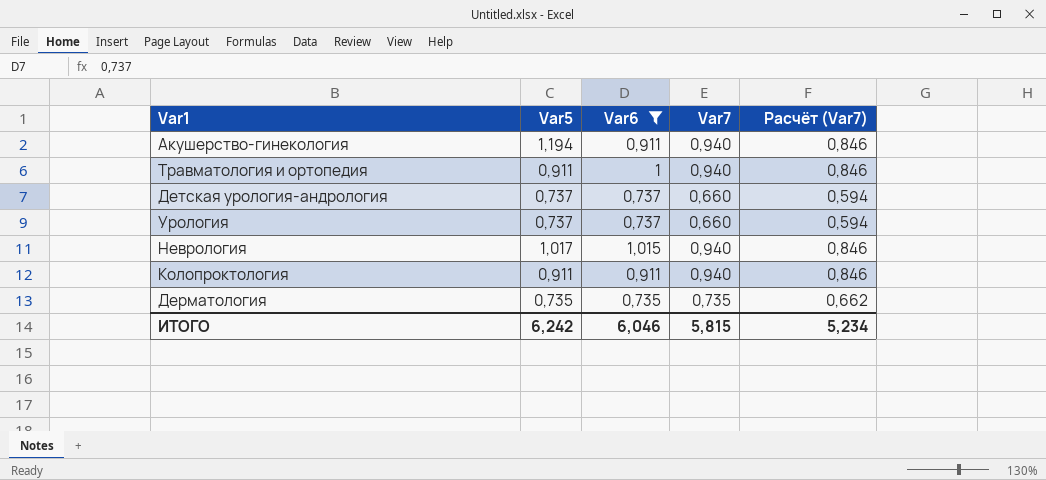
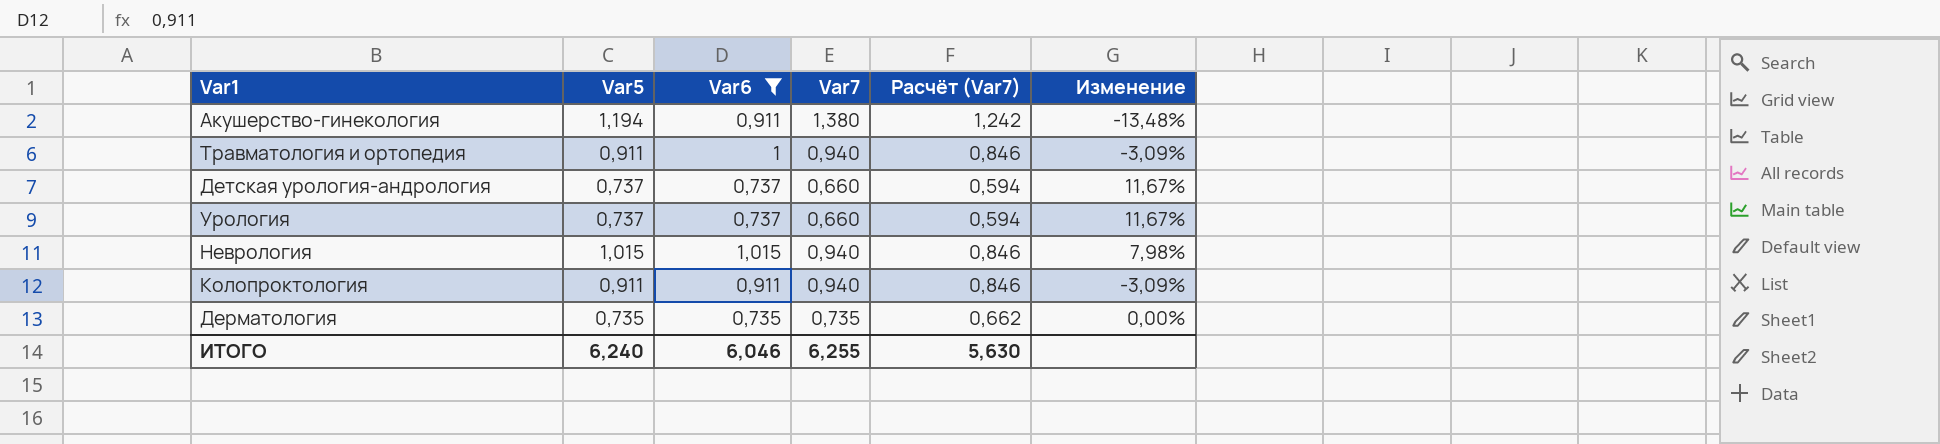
column Изменение | formula: none -> ([Var5] - [Var7]) / [Var7]
Акушерство-гинекология | Var7: 0,940 -> 1,380
Акушерство-гинекология | Расчёт (Var7): 0,846 -> 1,242
Неврология | Var5: 1,017 -> 1,015
ИТОГО | Var5: 6,242 -> 6,240
ИТОГО | Var7: 5,815 -> 6,255
ИТОГО | Расчёт (Var7): 5,234 -> 5,630

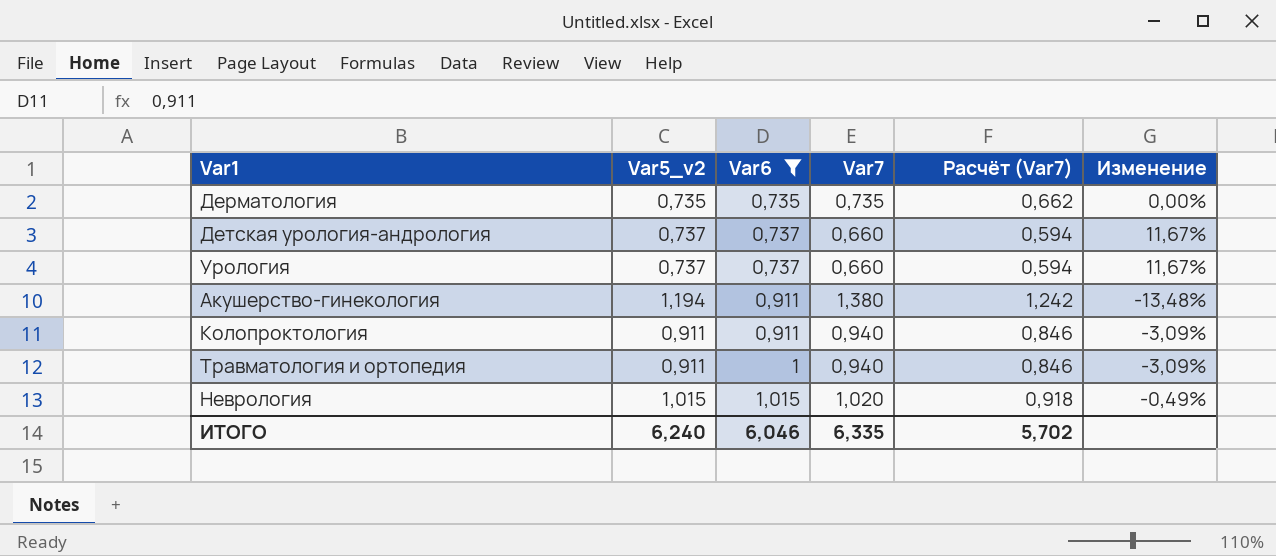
row order: none -> Var6 ascending
column name: Var5 -> Var5_v2
Неврология | Var7: 0,940 -> 1,020
Неврология | Расчёт (Var7): 0,846 -> 0,918
Неврология | Изменение: 7,98% -> -0,49%
ИТОГО | Var7: 6,255 -> 6,335
ИТОГО | Расчёт (Var7): 5,630 -> 5,702

